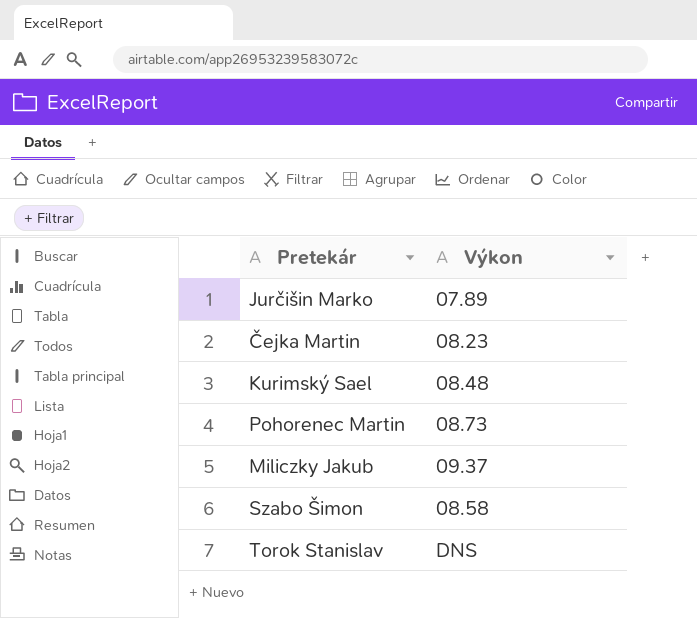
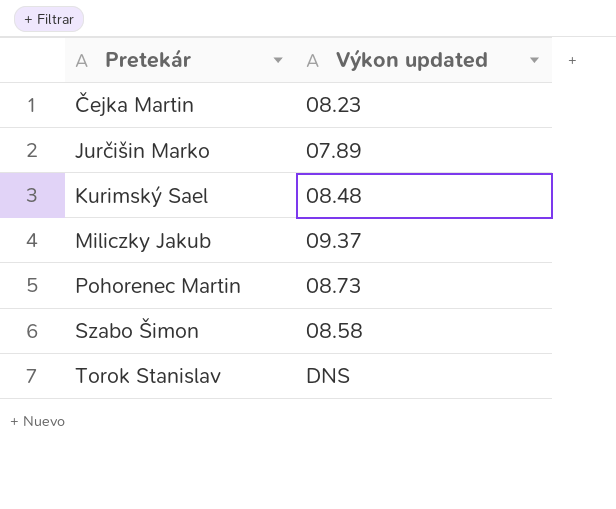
row order: none -> Pretekár ascending
column name: Výkon -> Výkon updated

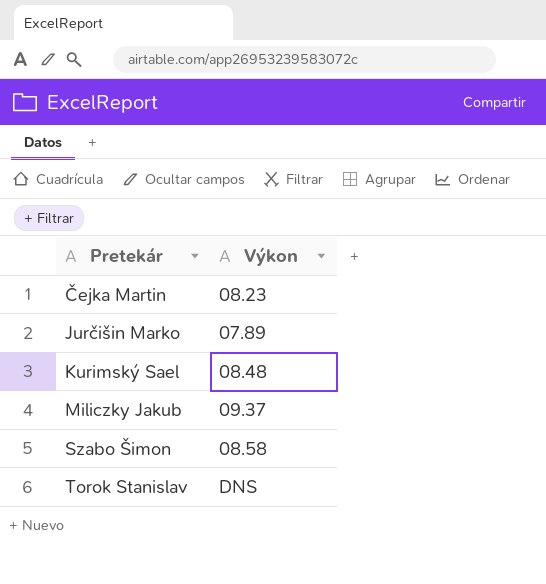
column name: Výkon updated -> Výkon
row Pohorenec Martin: 08.73 -> none

